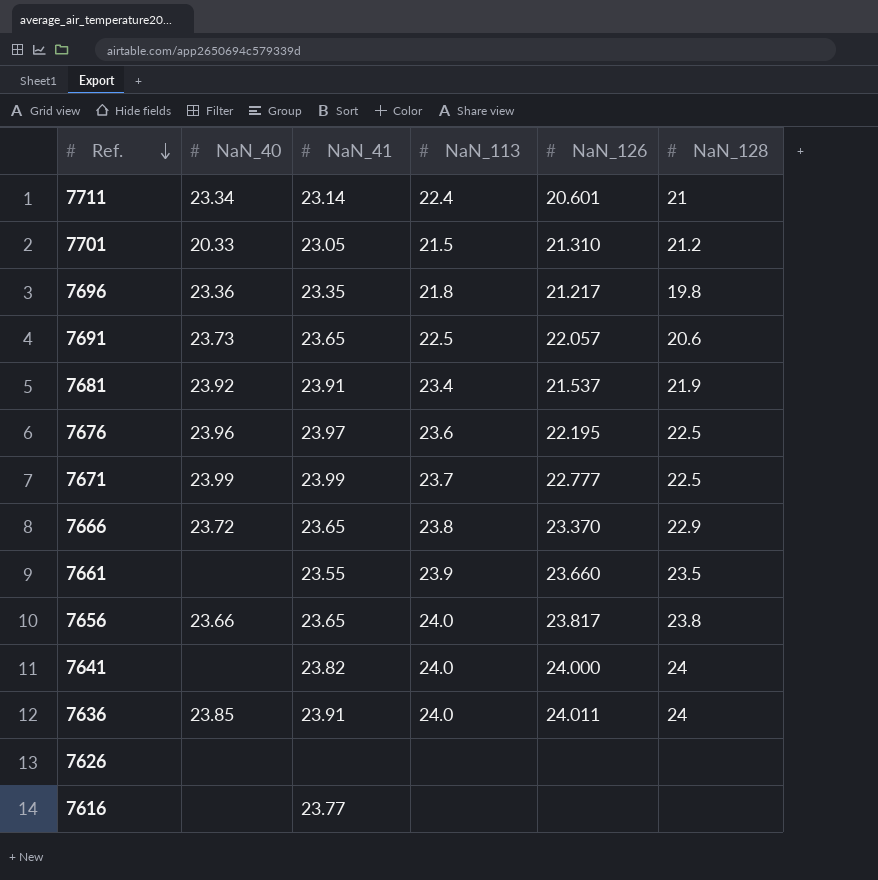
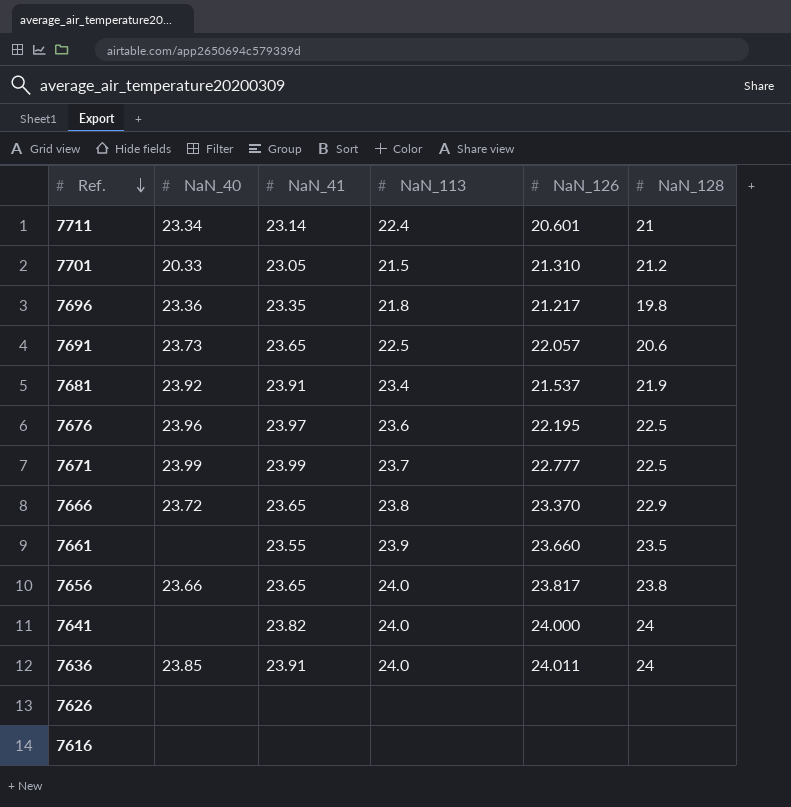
7616 | NaN_41: 23.77 -> none

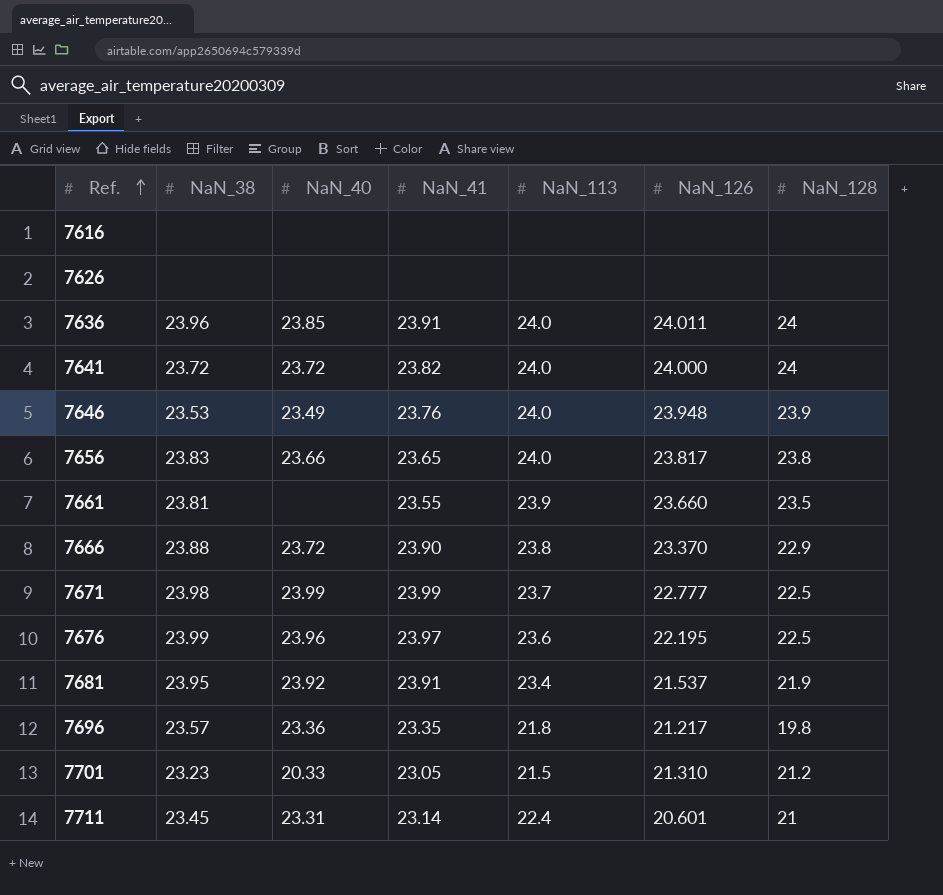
row order: Ref. descending -> Ref. ascending
column NaN_38 | position: none -> 2
row 7691: 23.73 | 23.65 | 22.5 | 22.057 | 20.6 -> none
7641 | NaN_40: none -> 23.72
row 7646: none -> 23.53 | 23.49 | 23.76 | 24.0 | 23.948 | 23.9
7666 | NaN_41: 23.65 -> 23.90
7711 | NaN_40: 23.34 -> 23.31

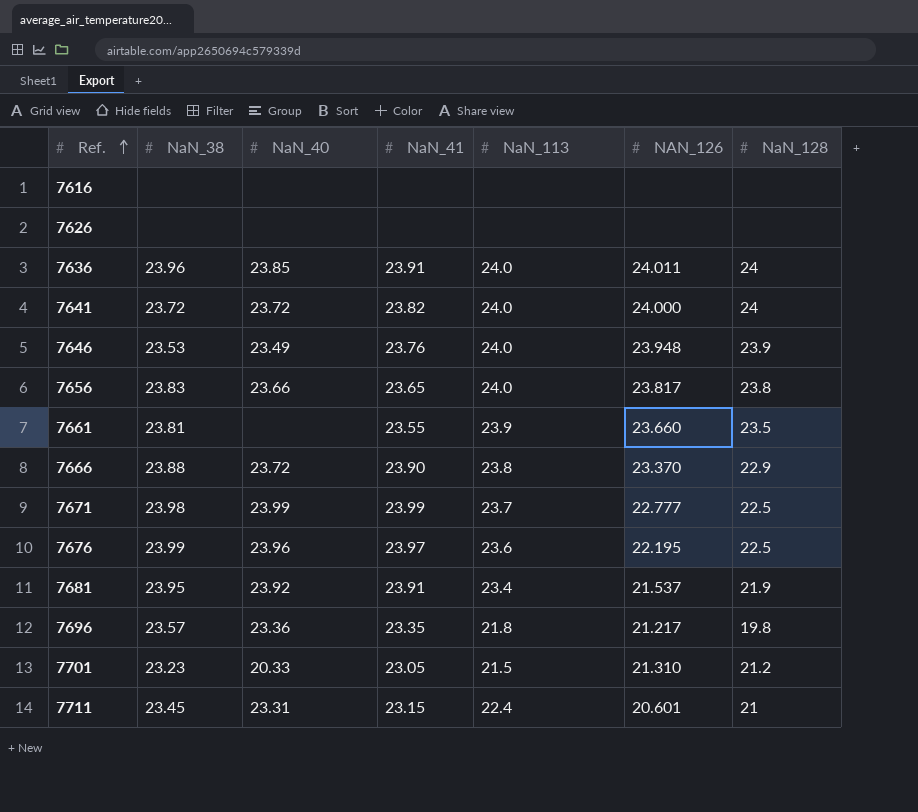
column name: NaN_126 -> NAN_126
7711 | NaN_41: 23.14 -> 23.15

